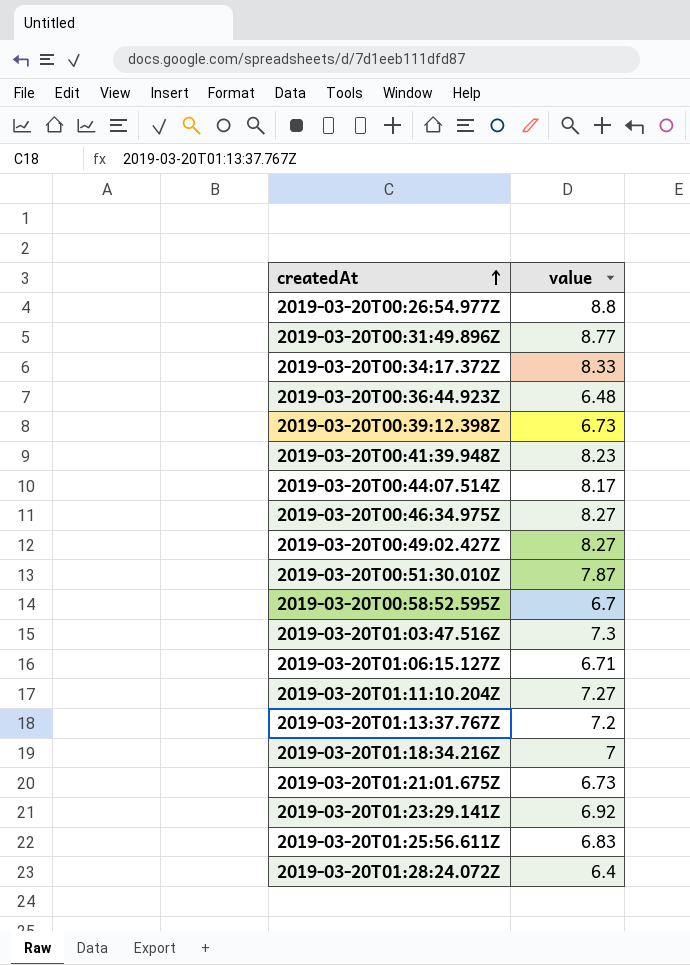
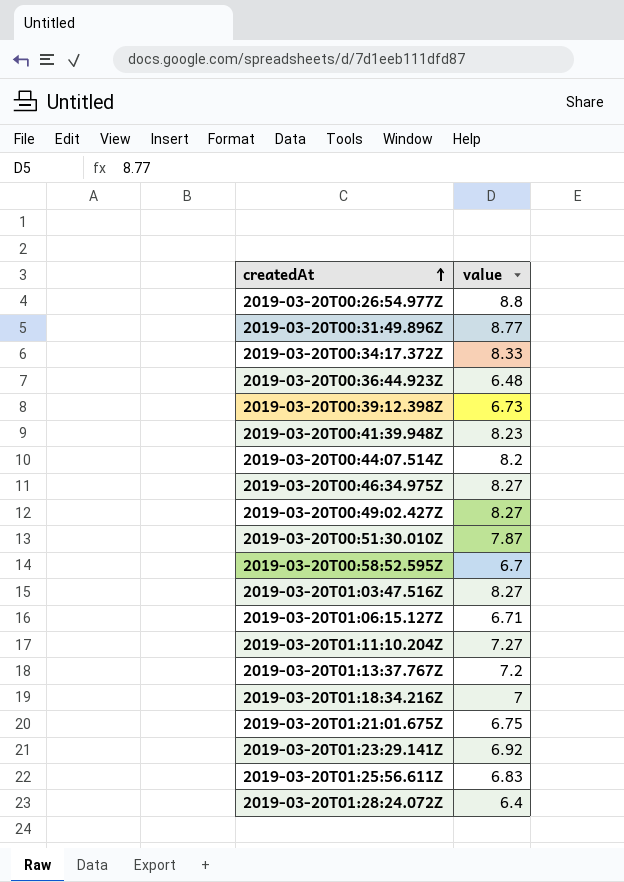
2019-03-20T00:44:07.514Z | value: 8.17 -> 8.2
2019-03-20T01:03:47.516Z | value: 7.3 -> 8.27
2019-03-20T01:21:01.675Z | value: 6.73 -> 6.75

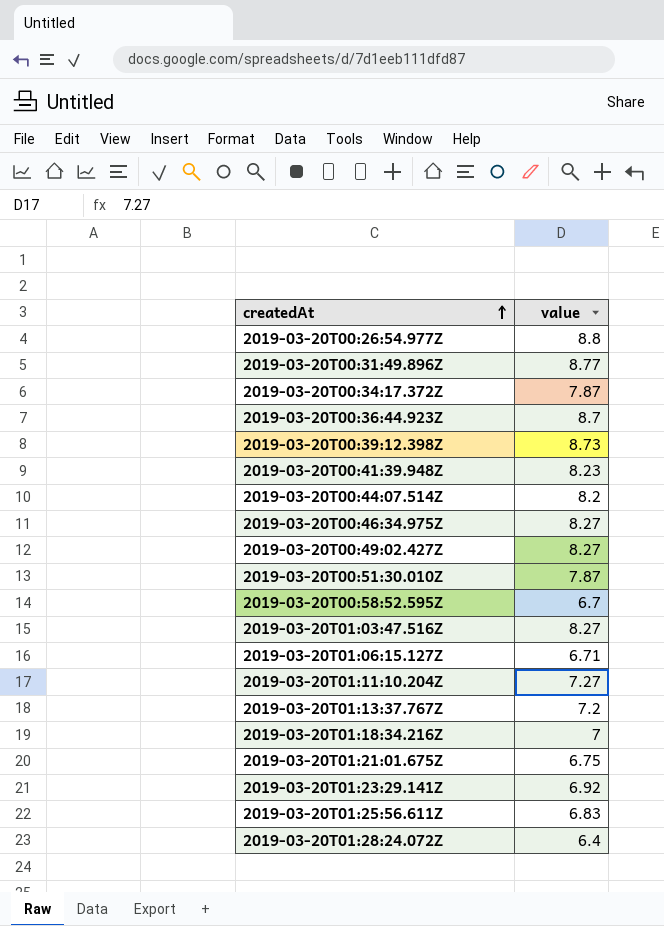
2019-03-20T00:34:17.372Z | value: 8.33 -> 7.87
2019-03-20T00:36:44.923Z | value: 6.48 -> 8.7
2019-03-20T00:39:12.398Z | value: 6.73 -> 8.73

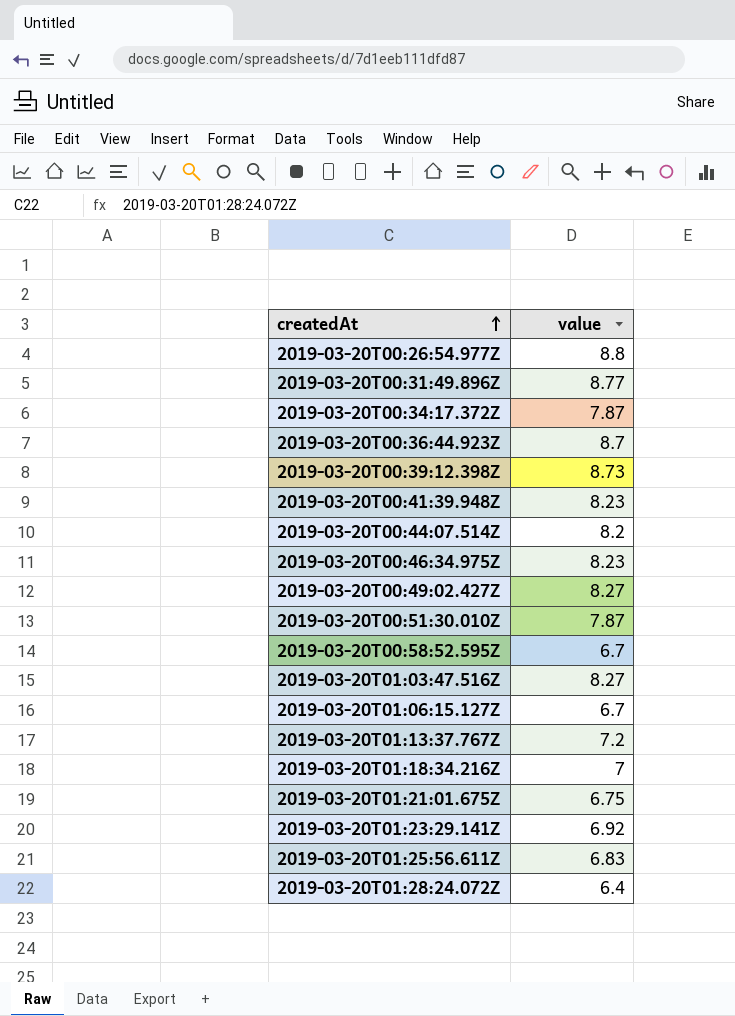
row 2019-03-20T01:11:10.204Z: 7.27 -> none
2019-03-20T00:46:34.975Z | value: 8.27 -> 8.23
2019-03-20T01:06:15.127Z | value: 6.71 -> 6.7

